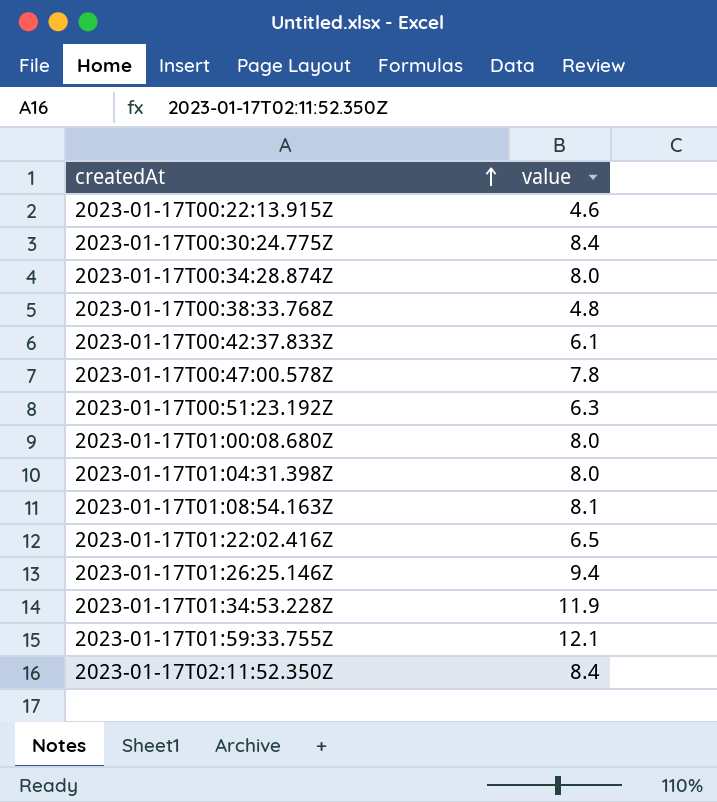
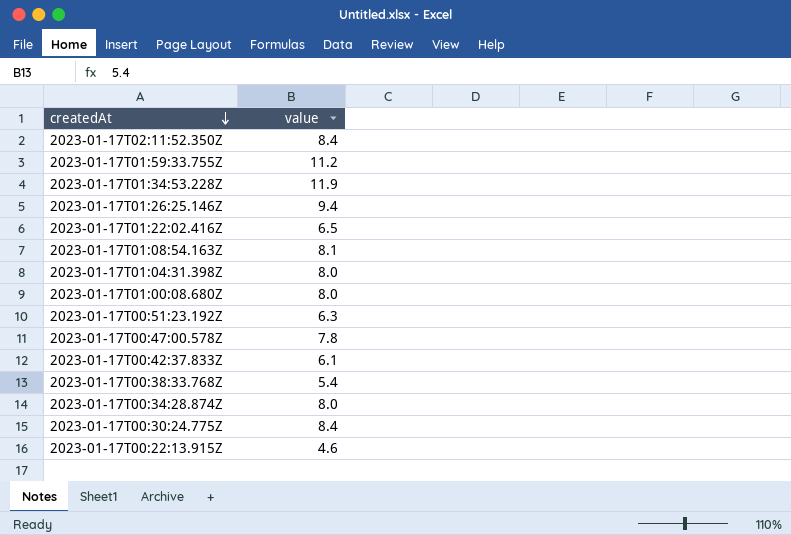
row order: createdAt ascending -> createdAt descending
2023-01-17T01:59:33.755Z | value: 12.1 -> 11.2
2023-01-17T00:38:33.768Z | value: 4.8 -> 5.4

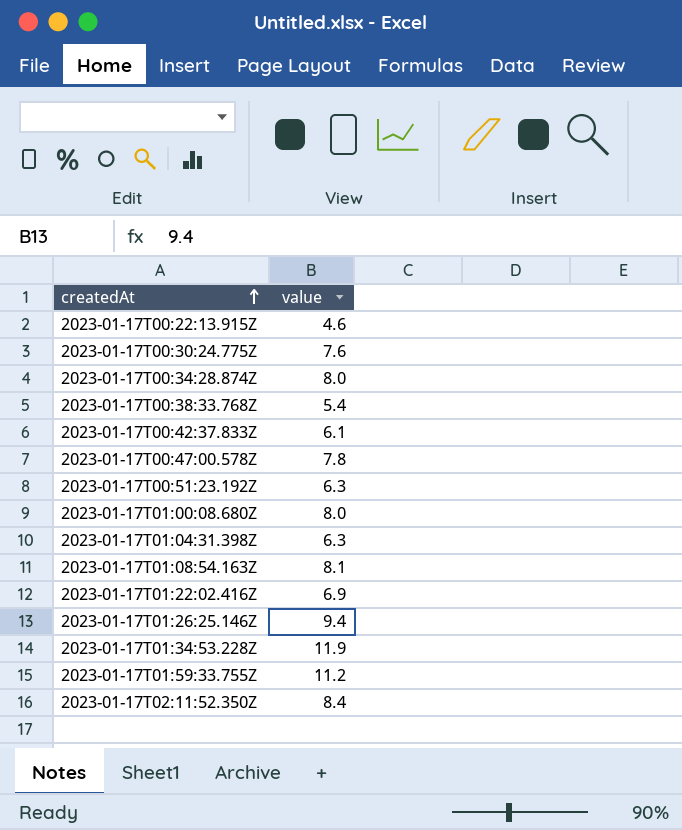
row order: createdAt descending -> createdAt ascending
2023-01-17T00:30:24.775Z | value: 8.4 -> 7.6
2023-01-17T01:04:31.398Z | value: 8.0 -> 6.3
2023-01-17T01:22:02.416Z | value: 6.5 -> 6.9

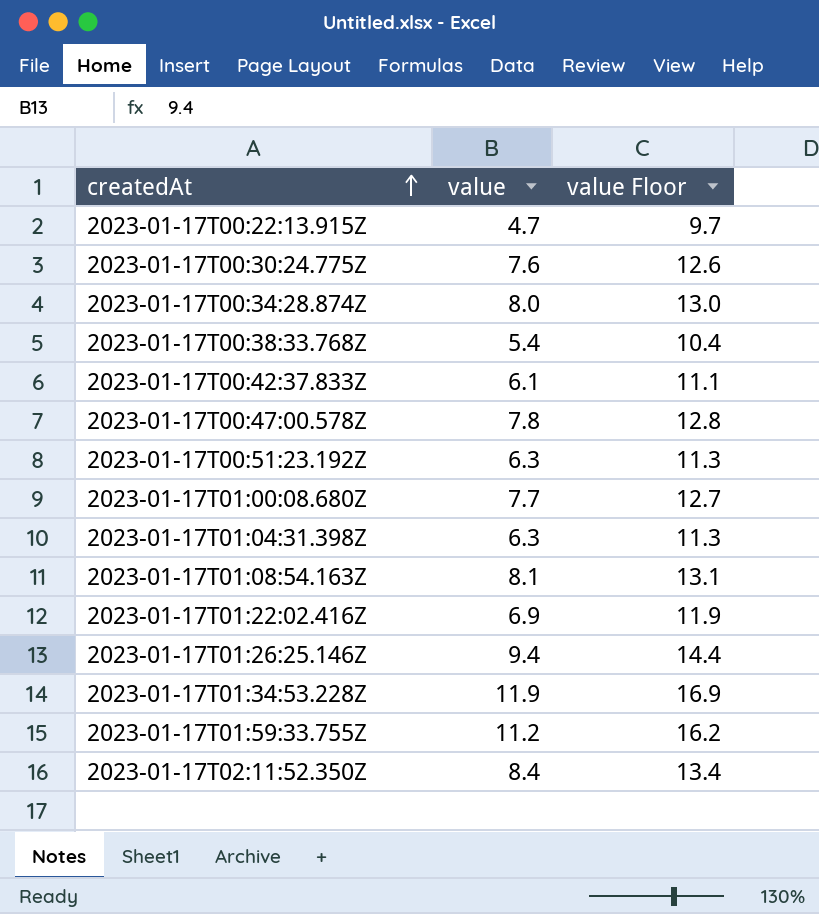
column value Floor | formula: none -> [value] + 5
2023-01-17T00:22:13.915Z | value: 4.6 -> 4.7
2023-01-17T01:00:08.680Z | value: 8.0 -> 7.7

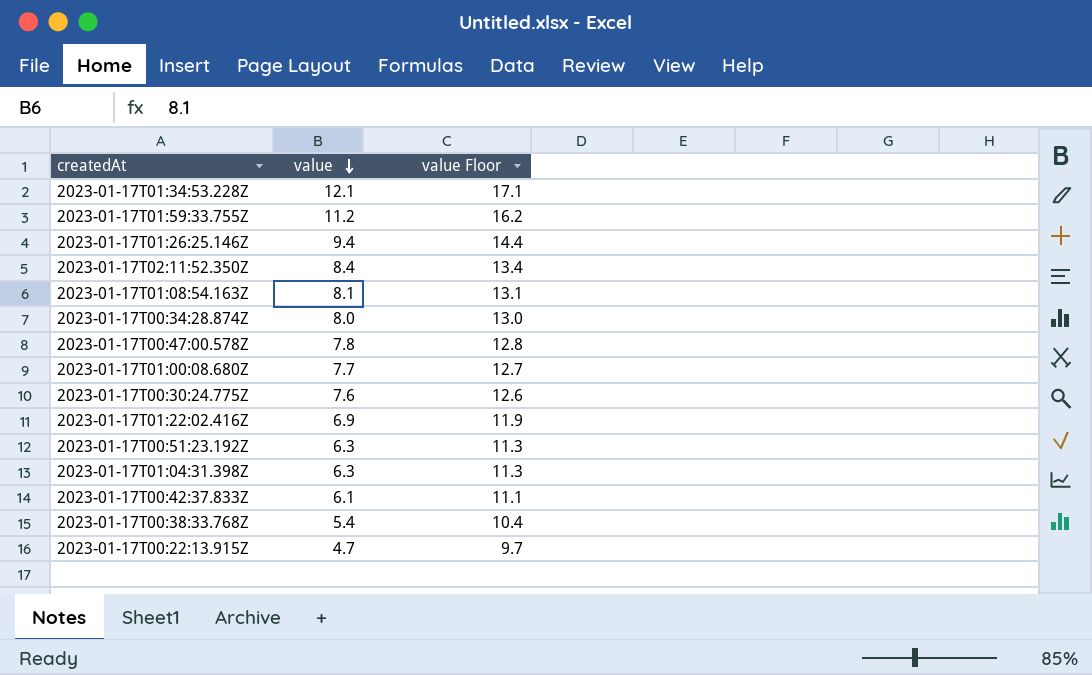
row order: createdAt ascending -> value descending
2023-01-17T01:34:53.228Z | value: 11.9 -> 12.1
2023-01-17T01:34:53.228Z | value Floor: 16.9 -> 17.1

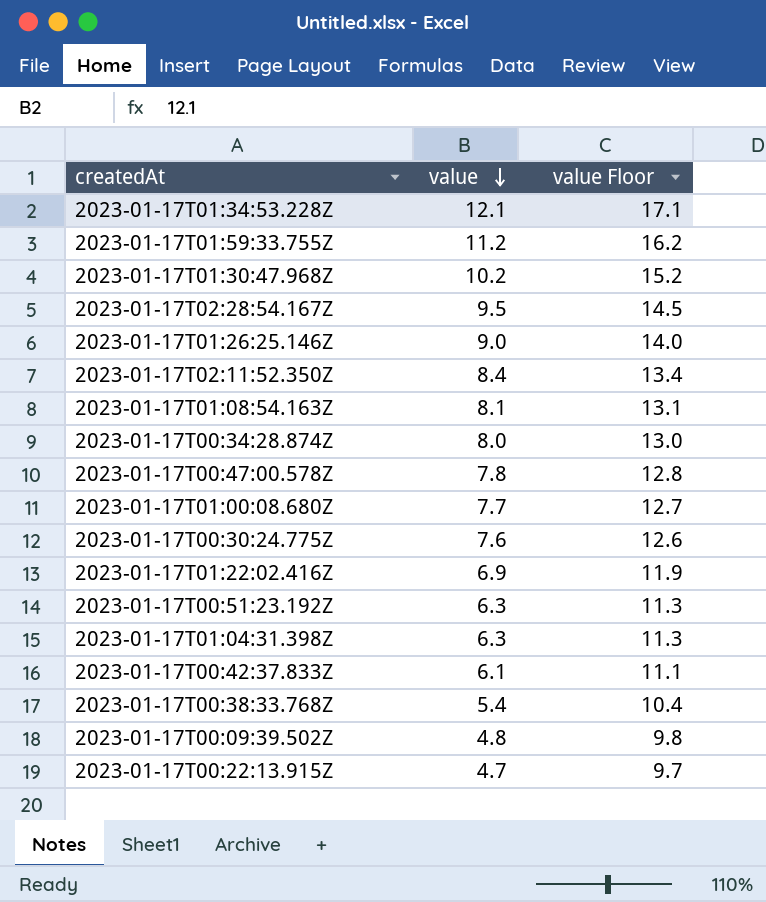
row 2023-01-17T01:30:47.968Z: none -> 10.2 | 15.2
row 2023-01-17T02:28:54.167Z: none -> 9.5 | 14.5
2023-01-17T01:26:25.146Z | value: 9.4 -> 9.0
2023-01-17T01:26:25.146Z | value Floor: 14.4 -> 14.0
row 2023-01-17T00:09:39.502Z: none -> 4.8 | 9.8

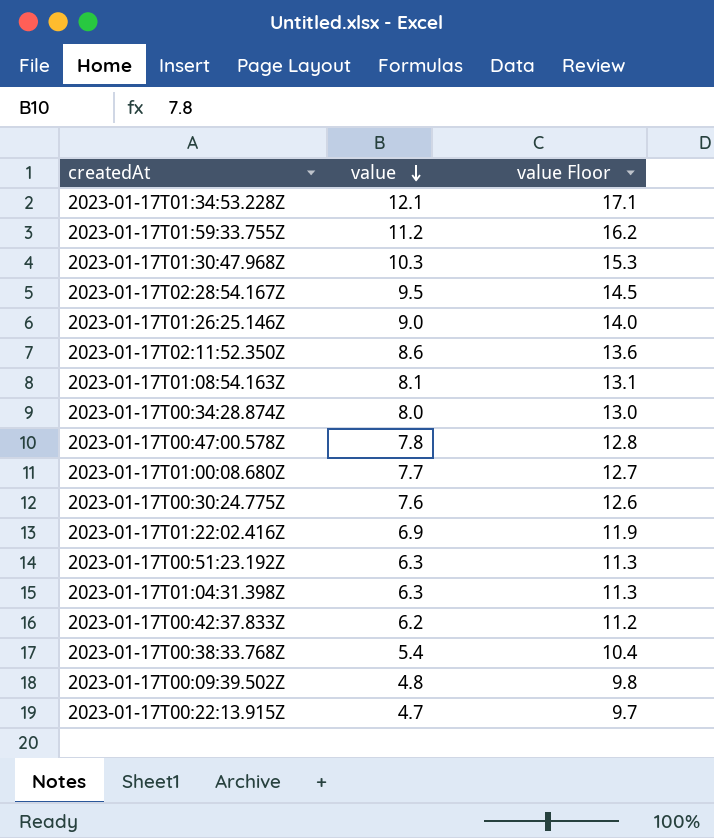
2023-01-17T01:30:47.968Z | value: 10.2 -> 10.3
2023-01-17T01:30:47.968Z | value Floor: 15.2 -> 15.3
2023-01-17T02:11:52.350Z | value: 8.4 -> 8.6
2023-01-17T02:11:52.350Z | value Floor: 13.4 -> 13.6
2023-01-17T00:42:37.833Z | value: 6.1 -> 6.2
2023-01-17T00:42:37.833Z | value Floor: 11.1 -> 11.2

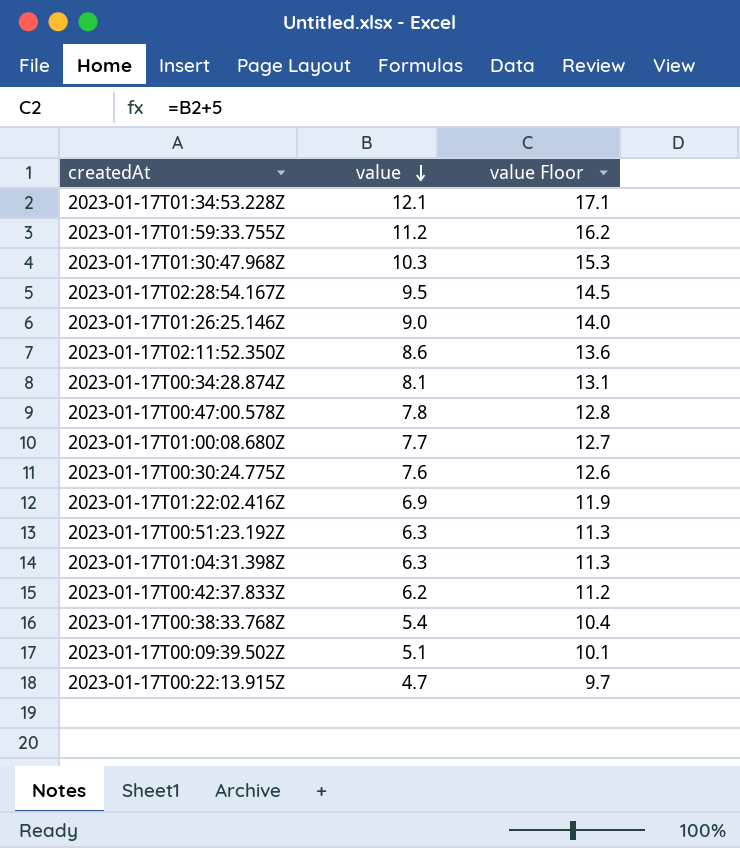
row 2023-01-17T01:08:54.163Z: 8.1 | 13.1 -> none
2023-01-17T00:34:28.874Z | value: 8.0 -> 8.1
2023-01-17T00:34:28.874Z | value Floor: 13.0 -> 13.1
2023-01-17T00:09:39.502Z | value: 4.8 -> 5.1
2023-01-17T00:09:39.502Z | value Floor: 9.8 -> 10.1

